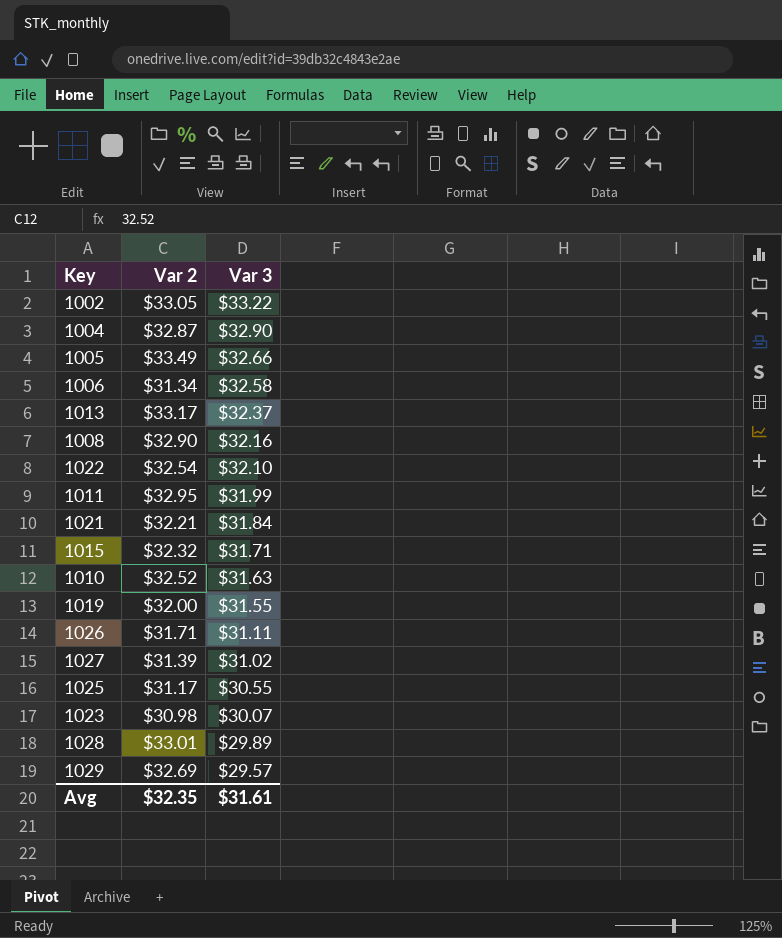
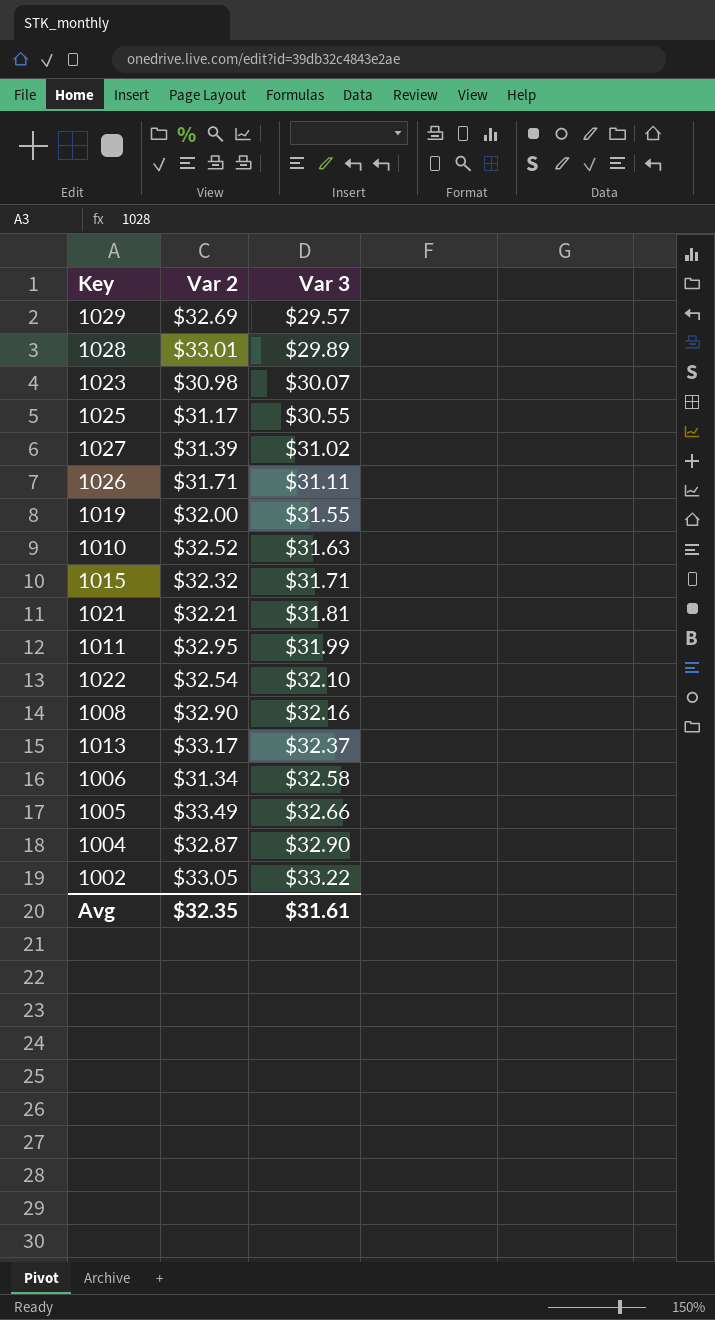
row order: Var 3 descending -> Var 3 ascending
1021 | Var 3: $31.84 -> $31.81

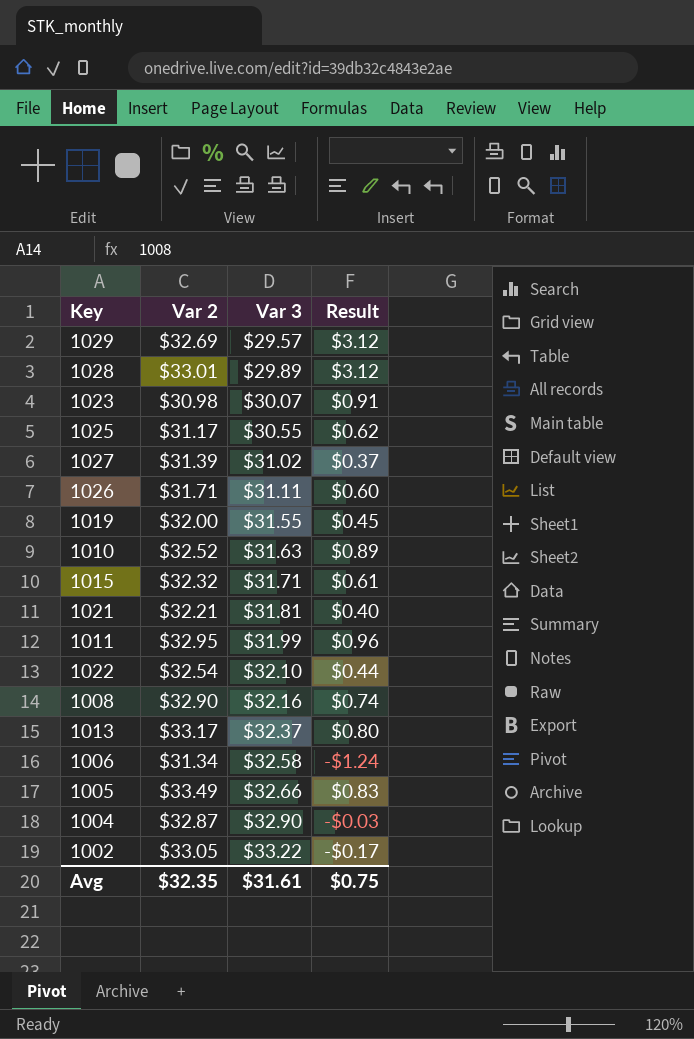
column Result | formula: none -> [Var 2] - [Var 3]

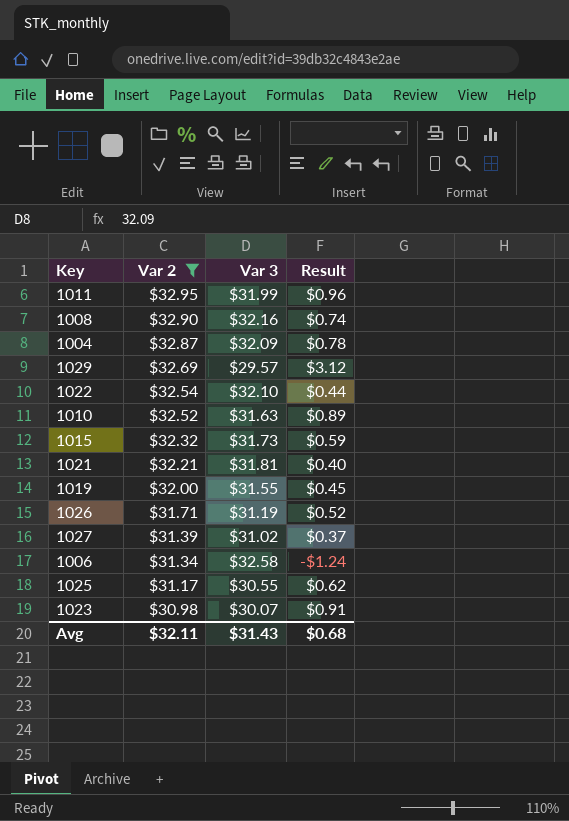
filter: none -> Var 2 <= $32.95
row order: Var 3 ascending -> Var 2 descending
1004 | Var 3: $32.90 -> $32.09
1004 | Result: -$0.03 -> $0.78
1015 | Var 3: $31.71 -> $31.73
1015 | Result: $0.61 -> $0.59
1026 | Var 3: $31.11 -> $31.19
1026 | Result: $0.60 -> $0.52
Avg | Var 2: $32.35 -> $32.11
Avg | Var 3: $31.61 -> $31.43
Avg | Result: $0.75 -> $0.68

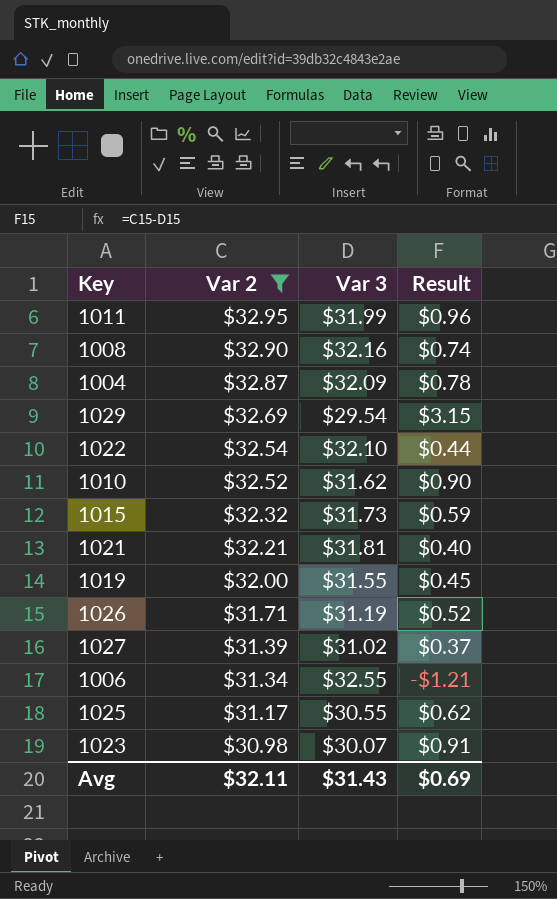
1029 | Var 3: $29.57 -> $29.54
1029 | Result: $3.12 -> $3.15
1010 | Var 3: $31.63 -> $31.62
1010 | Result: $0.89 -> $0.90
1006 | Var 3: $32.58 -> $32.55
1006 | Result: -$1.24 -> -$1.21
Avg | Result: $0.68 -> $0.69

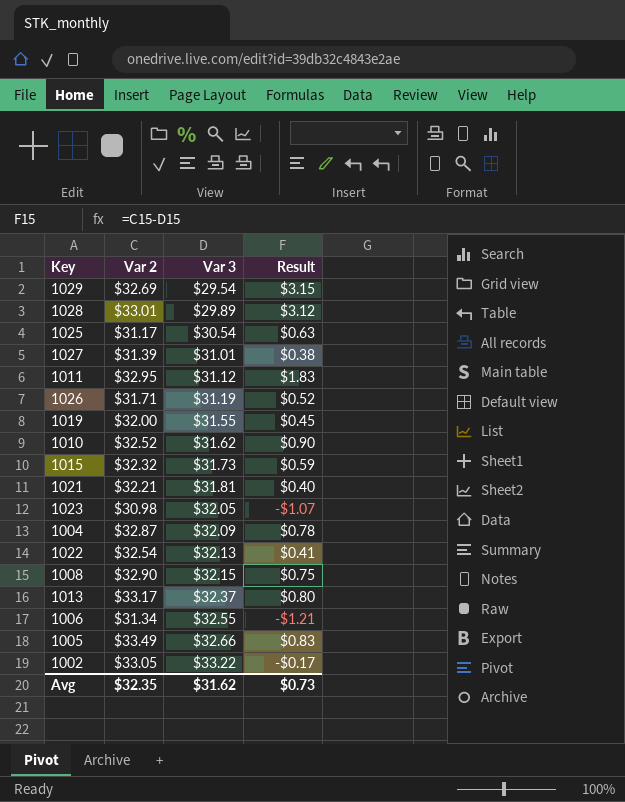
filter: Var 2 <= $32.95 -> none
row order: Var 2 descending -> Var 3 ascending
1025 | Var 3: $30.55 -> $30.54
1025 | Result: $0.62 -> $0.63
1027 | Var 3: $31.02 -> $31.01
1027 | Result: $0.37 -> $0.38
1011 | Var 3: $31.99 -> $31.12
1011 | Result: $0.96 -> $1.83
1023 | Var 3: $30.07 -> $32.05
1023 | Result: $0.91 -> -$1.07
1022 | Var 3: $32.10 -> $32.13
1022 | Result: $0.44 -> $0.41
1008 | Var 3: $32.16 -> $32.15
1008 | Result: $0.74 -> $0.75
Avg | Var 2: $32.11 -> $32.35
Avg | Var 3: $31.43 -> $31.62
Avg | Result: $0.69 -> $0.73

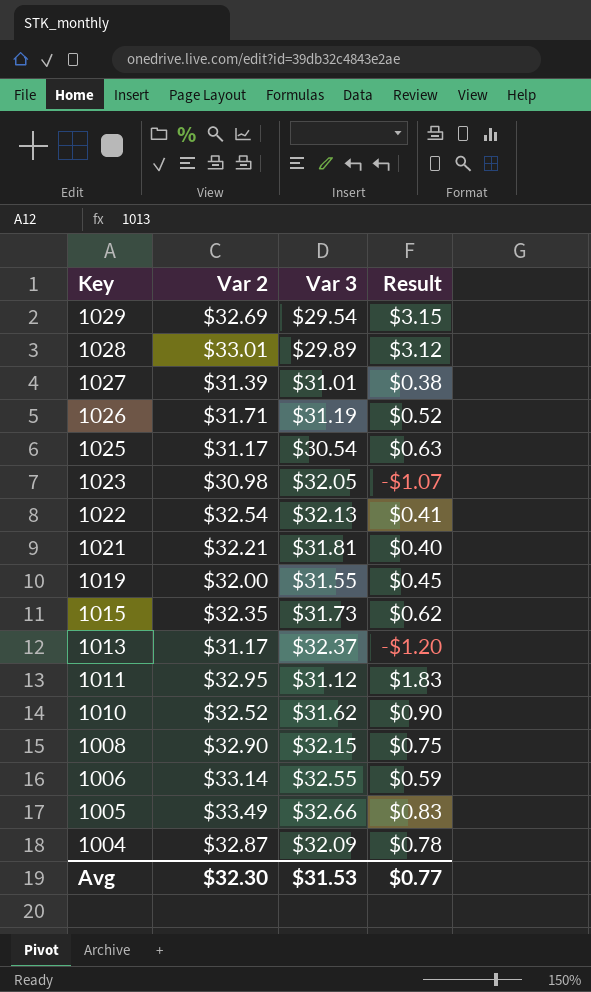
row order: Var 3 ascending -> Key descending
row 1002: $33.05 | $33.22 | -$0.17 -> none
1015 | Var 2: $32.32 -> $32.35
1015 | Result: $0.59 -> $0.62
1013 | Var 2: $33.17 -> $31.17
1013 | Result: $0.80 -> -$1.20
1006 | Var 2: $31.34 -> $33.14
1006 | Result: -$1.21 -> $0.59
Avg | Var 2: $32.35 -> $32.30
Avg | Var 3: $31.62 -> $31.53
Avg | Result: $0.73 -> $0.77

